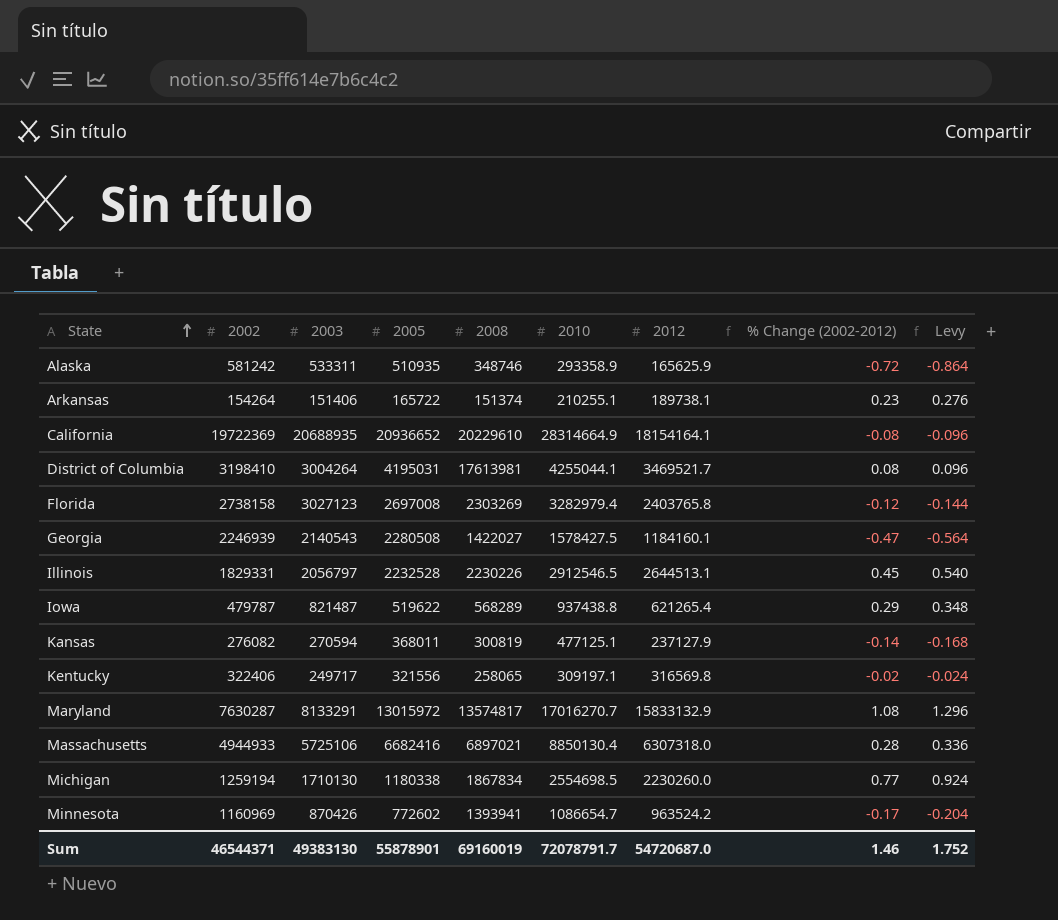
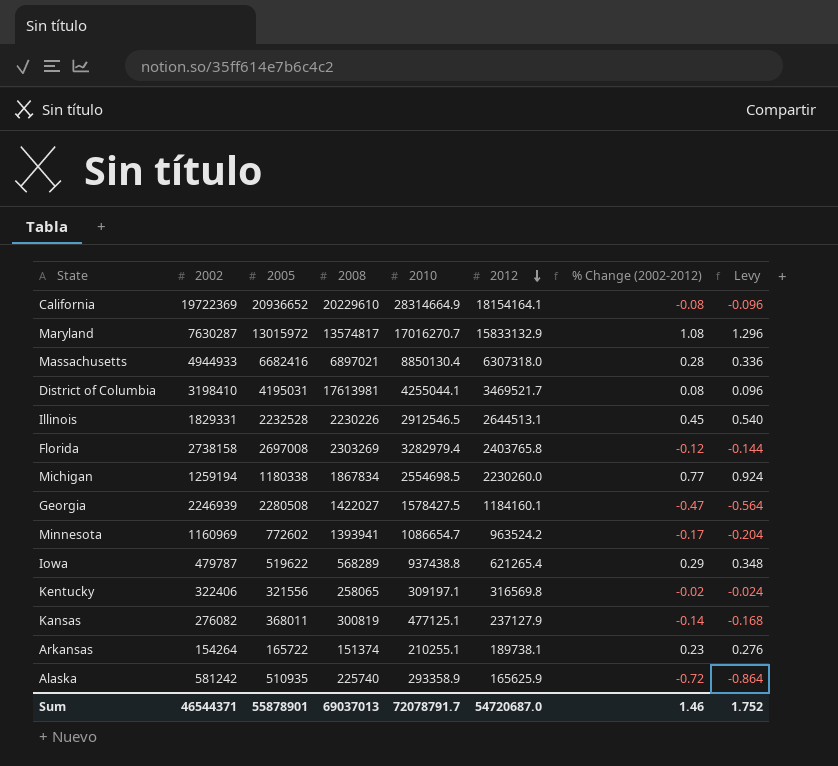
row order: State ascending -> 2012 descending
column 2003 | position: 3 -> none
Alaska | 2008: 348746 -> 225740
Sum | 2008: 69160019 -> 69037013

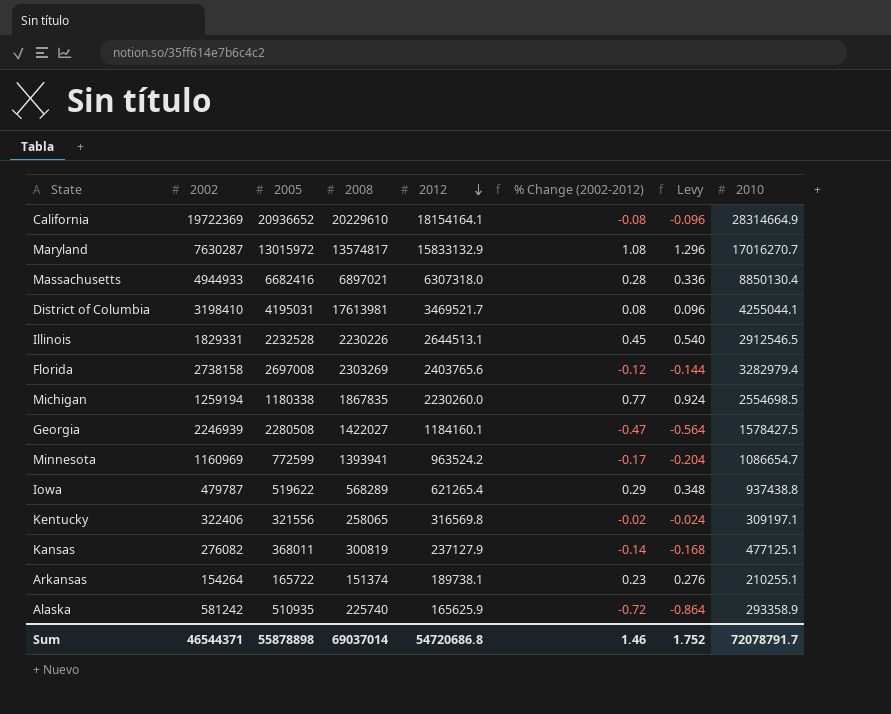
column 2010 | position: 5 -> 8
Florida | 2012: 2403765.8 -> 2403765.6
Michigan | 2008: 1867834 -> 1867835
Minnesota | 2005: 772602 -> 772599
Sum | 2005: 55878901 -> 55878898
Sum | 2008: 69037013 -> 69037014
Sum | 2012: 54720687.0 -> 54720686.8

